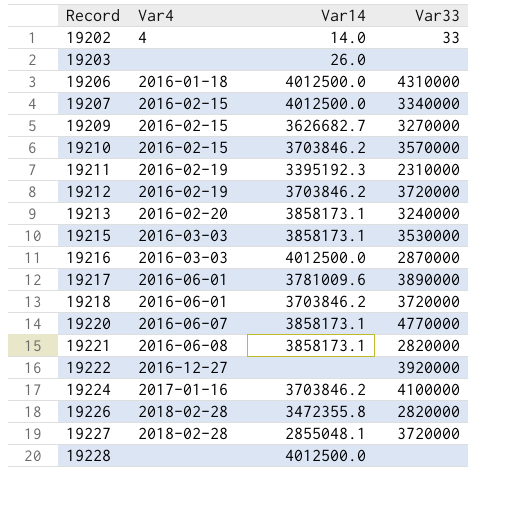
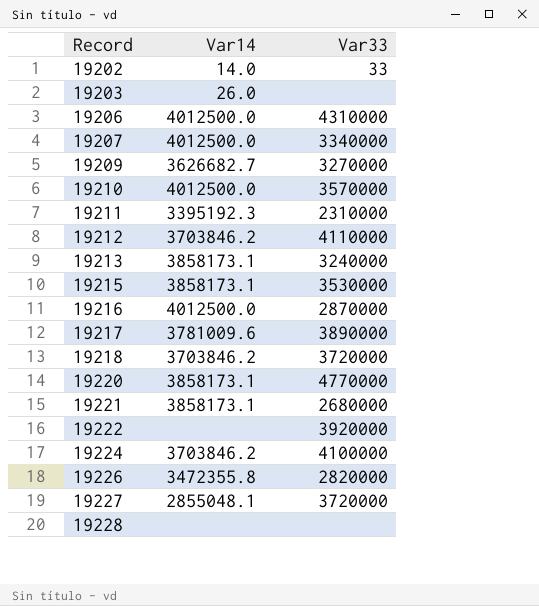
column Var4 | position: 2 -> none
19210 | Var14: 3703846.2 -> 4012500.0
19212 | Var33: 3720000 -> 4110000
19221 | Var33: 2820000 -> 2680000
19228 | Var14: 4012500.0 -> none

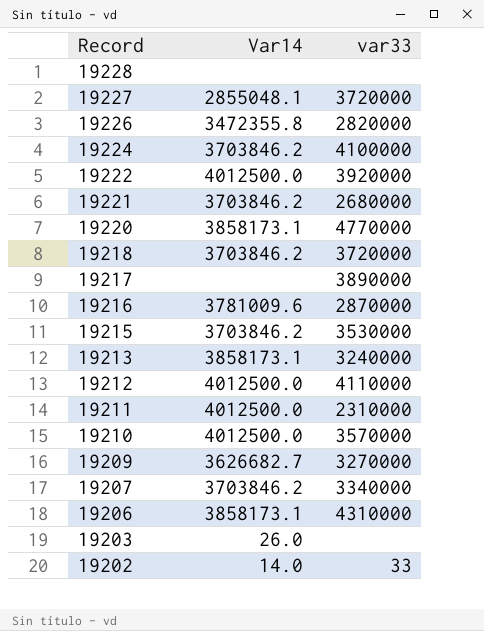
row order: Record ascending -> Record descending
column name: Var33 -> var33
19222 | Var14: none -> 4012500.0
19221 | Var14: 3858173.1 -> 3703846.2
19217 | Var14: 3781009.6 -> none
19216 | Var14: 4012500.0 -> 3781009.6
19215 | Var14: 3858173.1 -> 3703846.2
19212 | Var14: 3703846.2 -> 4012500.0
19211 | Var14: 3395192.3 -> 4012500.0
19207 | Var14: 4012500.0 -> 3703846.2
19206 | Var14: 4012500.0 -> 3858173.1

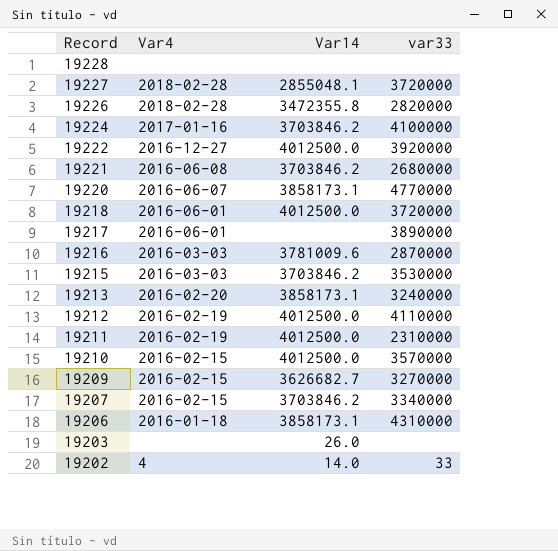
column Var4 | position: none -> 2
19218 | Var14: 3703846.2 -> 4012500.0

